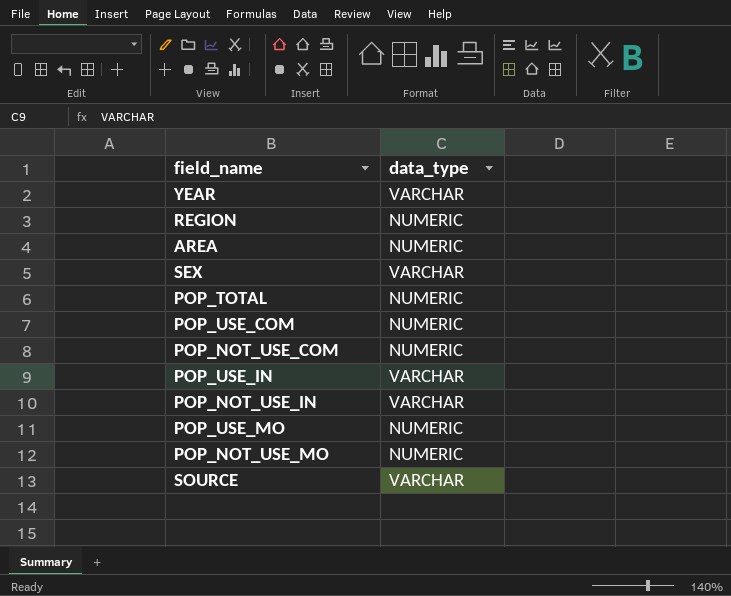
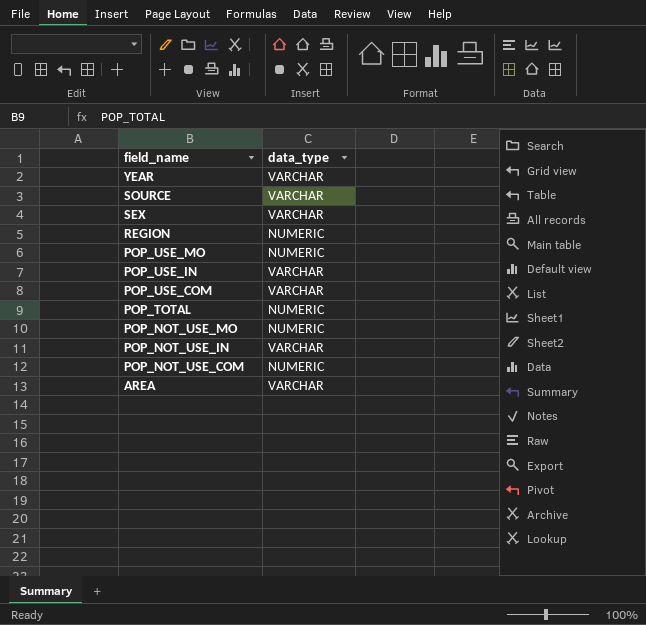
row order: none -> field_name descending
POP_USE_COM | data_type: NUMERIC -> VARCHAR
AREA | data_type: NUMERIC -> VARCHAR

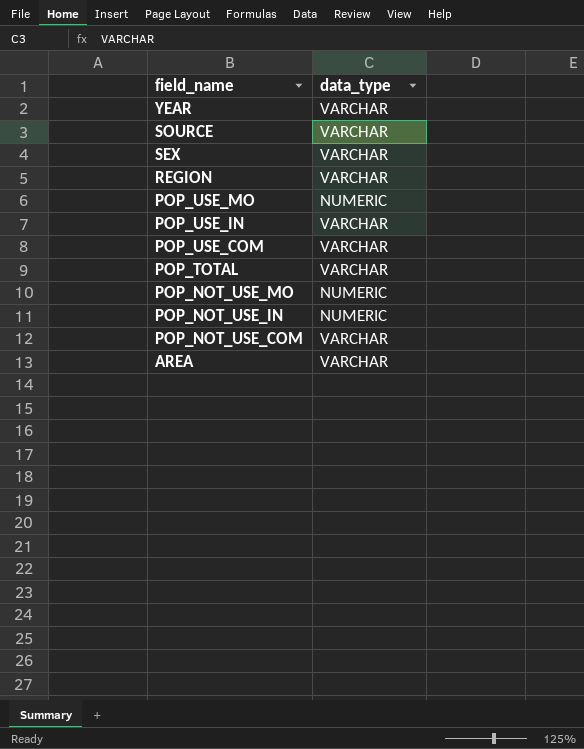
REGION | data_type: NUMERIC -> VARCHAR
POP_TOTAL | data_type: NUMERIC -> VARCHAR
POP_NOT_USE_IN | data_type: VARCHAR -> NUMERIC
POP_NOT_USE_COM | data_type: NUMERIC -> VARCHAR

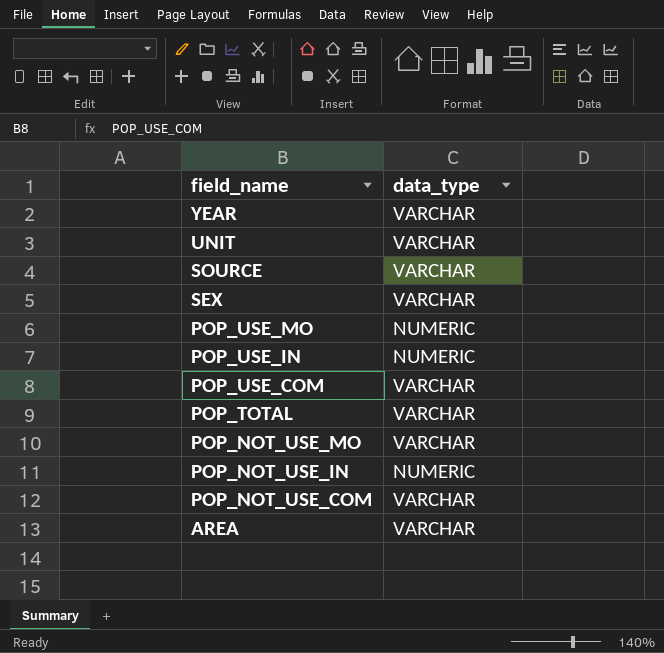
row REGION: VARCHAR -> none
row UNIT: none -> VARCHAR
POP_USE_IN | data_type: VARCHAR -> NUMERIC
POP_NOT_USE_MO | data_type: NUMERIC -> VARCHAR

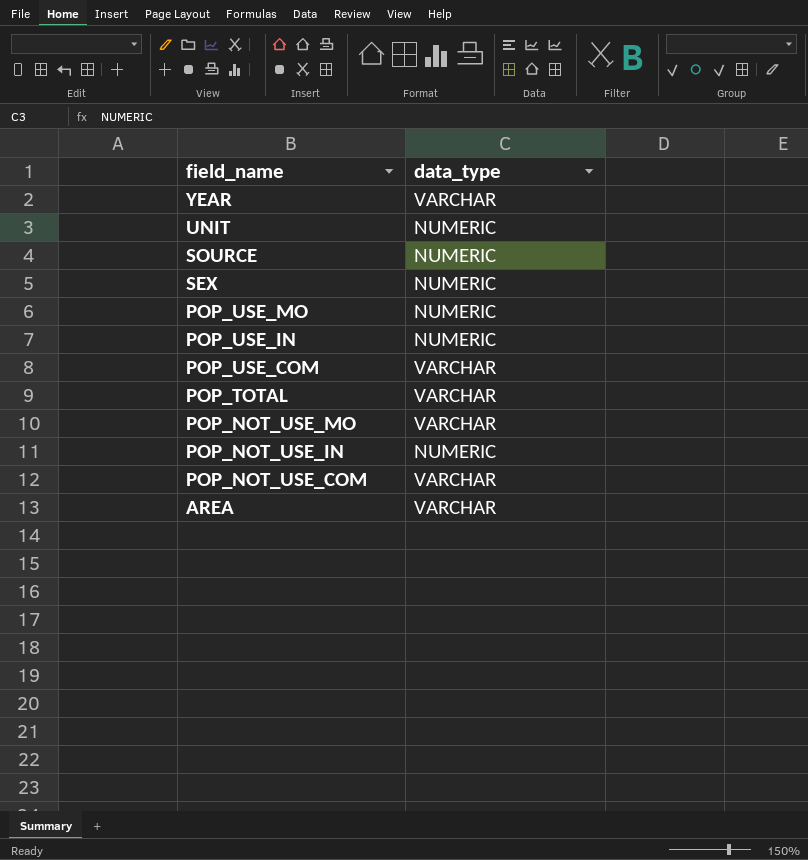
UNIT | data_type: VARCHAR -> NUMERIC
SOURCE | data_type: VARCHAR -> NUMERIC
SEX | data_type: VARCHAR -> NUMERIC

